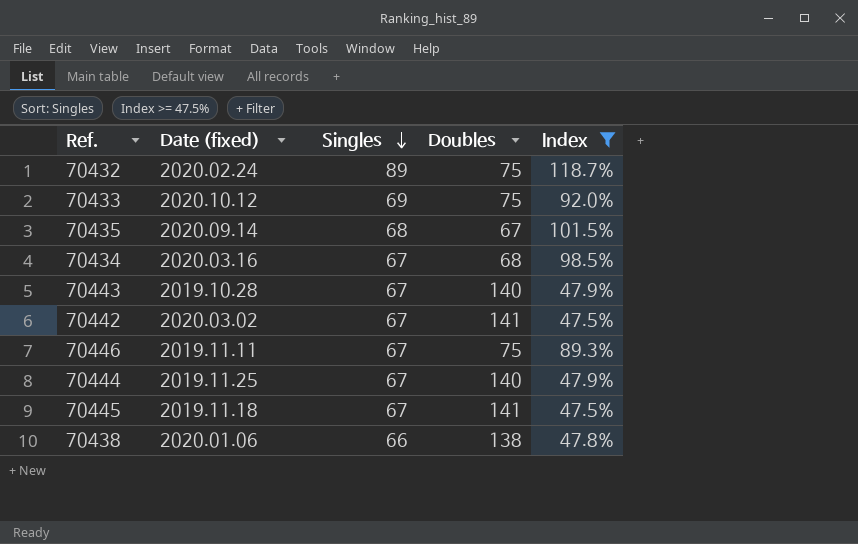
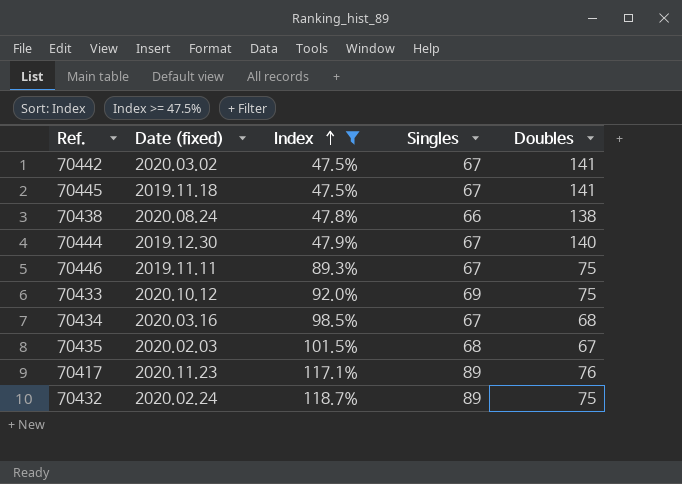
row order: Singles descending -> Index ascending
column Index | position: 5 -> 3
row 70443: 2019.10.28 | 67 | 140 | 47.9% -> none
70438 | Date (fixed): 2020.01.06 -> 2020.08.24
70444 | Date (fixed): 2019.11.25 -> 2019.12.30
70435 | Date (fixed): 2020.09.14 -> 2020.02.03
row 70417: none -> 2020.11.23 | 117.1% | 89 | 76

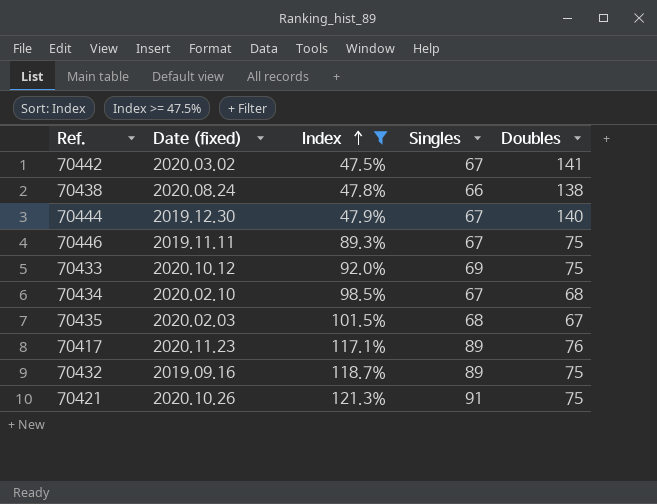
row 70445: 2019.11.18 | 47.5% | 67 | 141 -> none
70434 | Date (fixed): 2020.03.16 -> 2020.02.10
70432 | Date (fixed): 2020.02.24 -> 2019.09.16
row 70421: none -> 2020.10.26 | 121.3% | 91 | 75

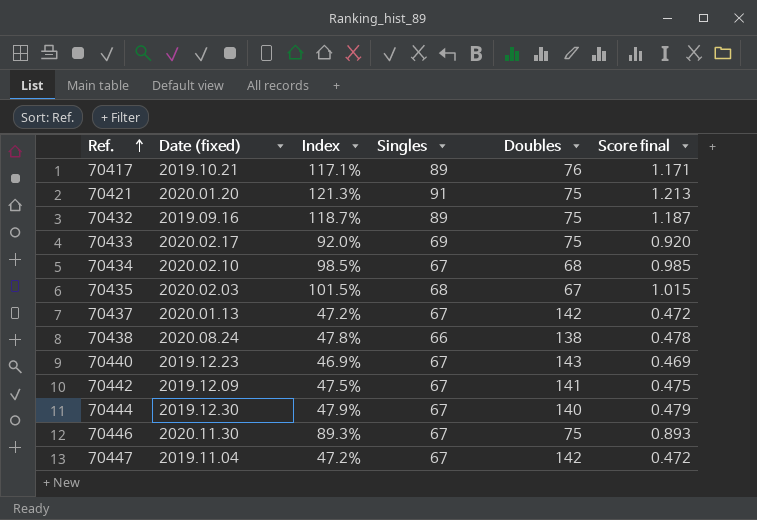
filter: Index >= 47.5% -> none
row order: Index ascending -> Ref. ascending
column Score final | formula: none -> [Singles] / [Doubles]
70417 | Date (fixed): 2020.11.23 -> 2019.10.21
70421 | Date (fixed): 2020.10.26 -> 2020.01.20
70433 | Date (fixed): 2020.10.12 -> 2020.02.17
70442 | Date (fixed): 2020.03.02 -> 2019.12.09
70446 | Date (fixed): 2019.11.11 -> 2020.11.30

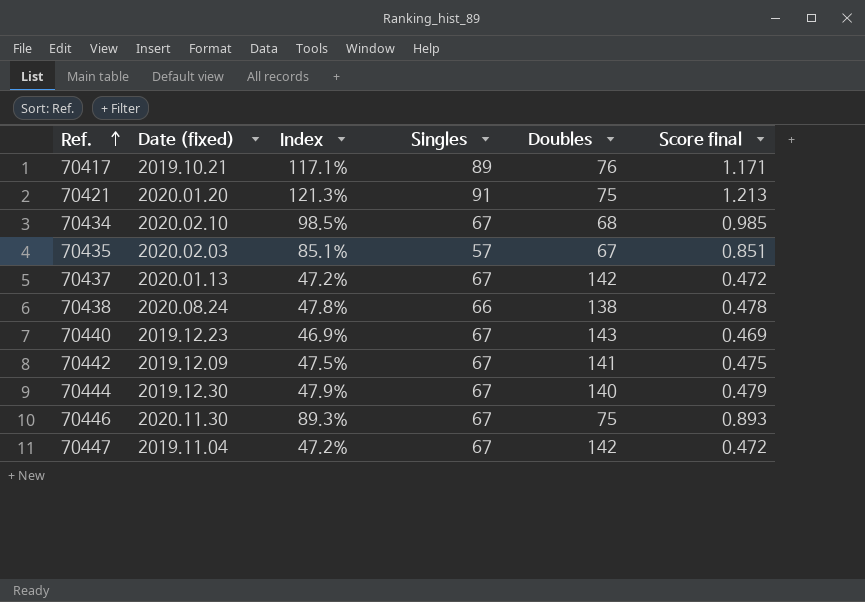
row 70432: 2019.09.16 | 118.7% | 89 | 75 | 1.187 -> none
row 70433: 2020.02.17 | 92.0% | 69 | 75 | 0.920 -> none
70435 | Index: 101.5% -> 85.1%
70435 | Singles: 68 -> 57
70435 | Score final: 1.015 -> 0.851

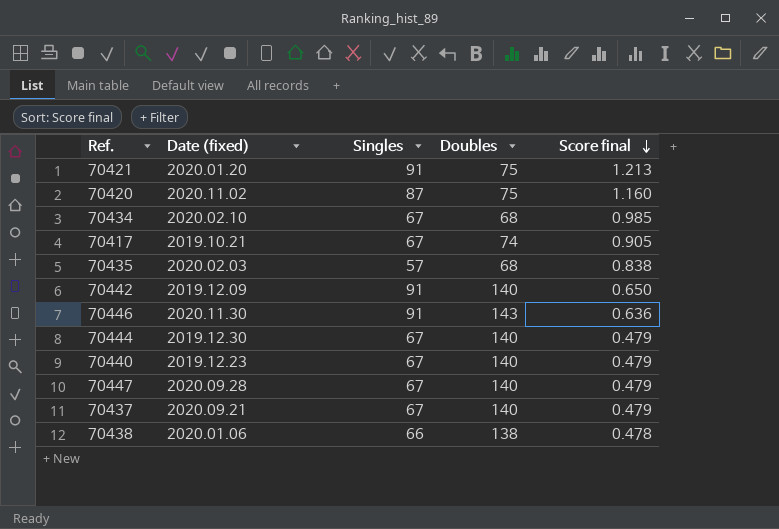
row order: Ref. ascending -> Score final descending
column Index | formula: [Singles] / [Doubles] -> none
row 70420: none -> 2020.11.02 | 87 | 75 | 1.160
70417 | Singles: 89 -> 67
70417 | Doubles: 76 -> 74
70417 | Score final: 1.171 -> 0.905
70435 | Doubles: 67 -> 68
70435 | Score final: 0.851 -> 0.838
70442 | Singles: 67 -> 91
70442 | Doubles: 141 -> 140
70442 | Score final: 0.475 -> 0.650
70446 | Singles: 67 -> 91
70446 | Doubles: 75 -> 143
70446 | Score final: 0.893 -> 0.636
70440 | Doubles: 143 -> 140
70440 | Score final: 0.469 -> 0.479
70447 | Date (fixed): 2019.11.04 -> 2020.09.28
70447 | Doubles: 142 -> 140
70447 | Score final: 0.472 -> 0.479
70437 | Date (fixed): 2020.01.13 -> 2020.09.21
70437 | Doubles: 142 -> 140
70437 | Score final: 0.472 -> 0.479
70438 | Date (fixed): 2020.08.24 -> 2020.01.06

